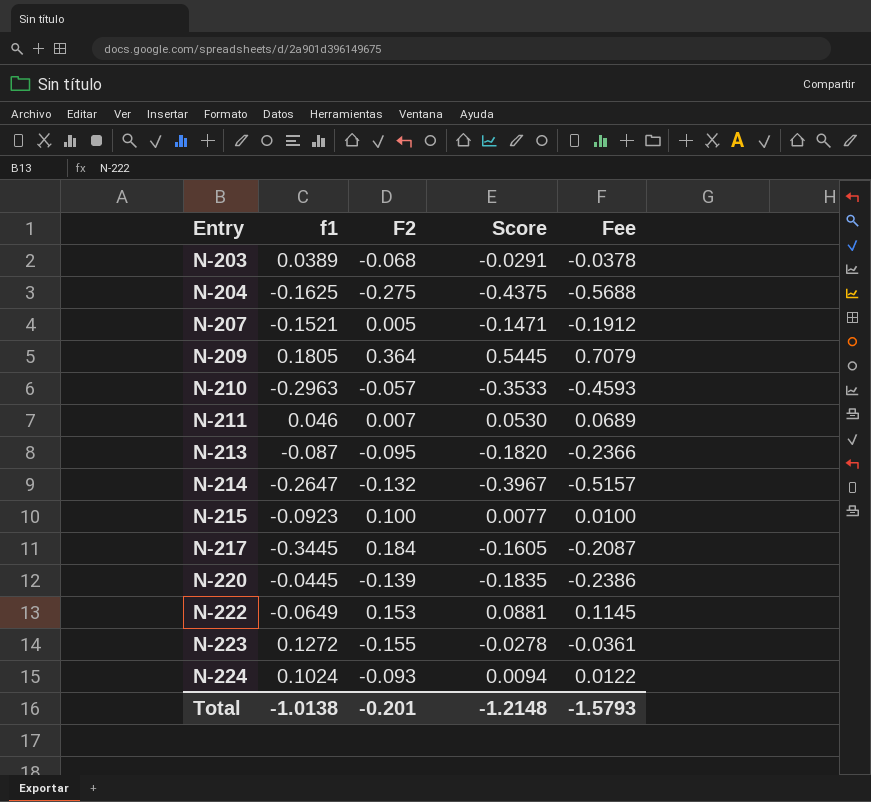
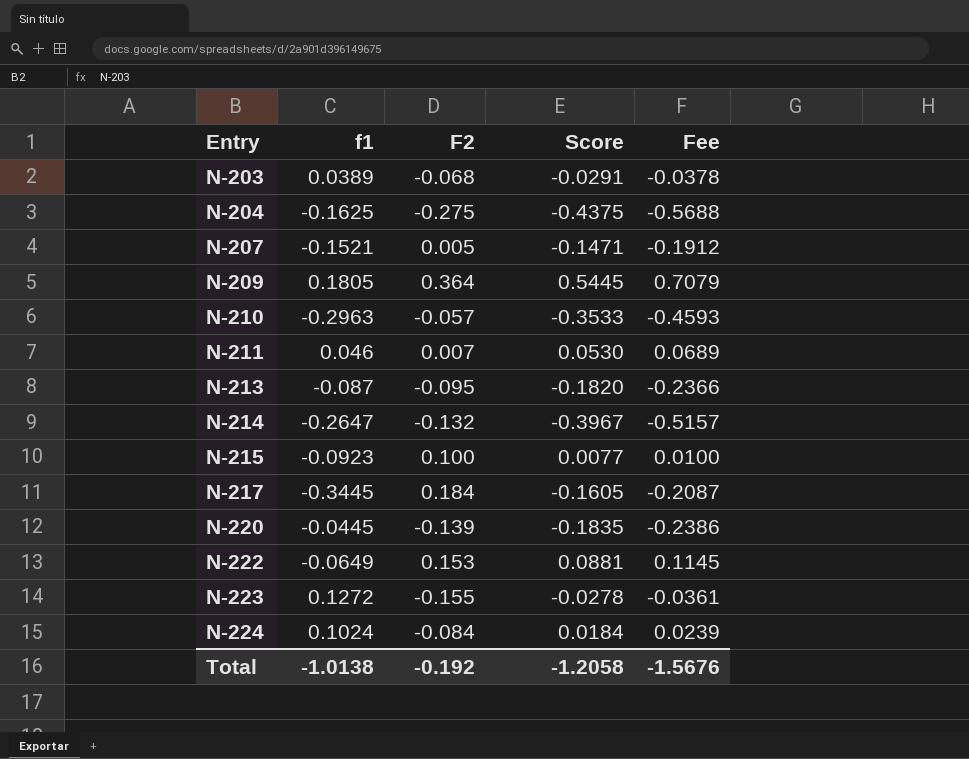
N-224 | F2: -0.093 -> -0.084
N-224 | Score: 0.0094 -> 0.0184
N-224 | Fee: 0.0122 -> 0.0239
Total | F2: -0.201 -> -0.192
Total | Score: -1.2148 -> -1.2058
Total | Fee: -1.5793 -> -1.5676

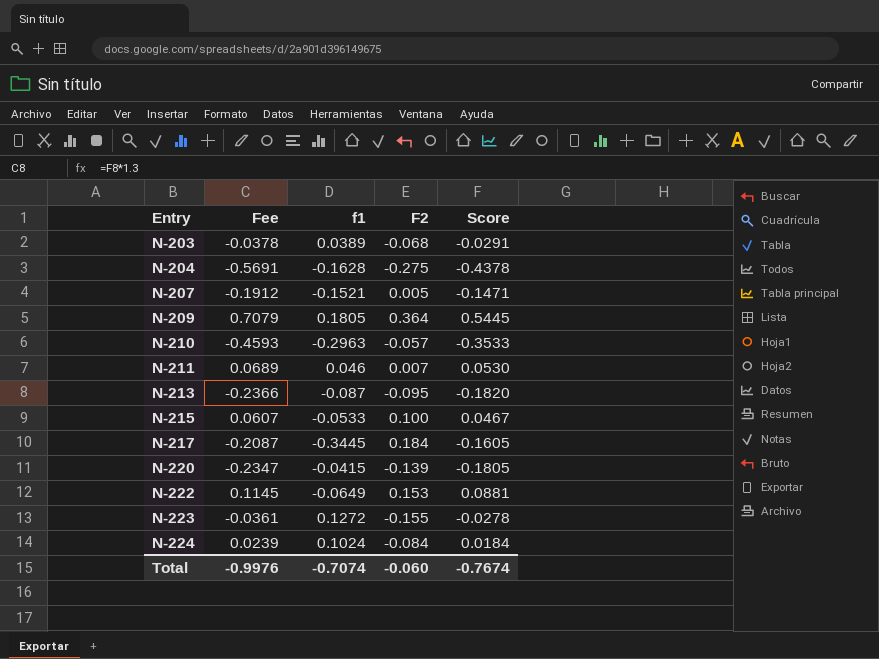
column Fee | position: 5 -> 2
row N-214: -0.2647 | -0.132 | -0.3967 | -0.5157 -> none
N-204 | Fee: -0.5688 -> -0.5691
N-204 | f1: -0.1625 -> -0.1628
N-204 | Score: -0.4375 -> -0.4378
N-215 | Fee: 0.0100 -> 0.0607
N-215 | f1: -0.0923 -> -0.0533
N-215 | Score: 0.0077 -> 0.0467
N-220 | Fee: -0.2386 -> -0.2347
N-220 | f1: -0.0445 -> -0.0415
N-220 | Score: -0.1835 -> -0.1805
Total | Fee: -1.5676 -> -0.9976
Total | f1: -1.0138 -> -0.7074
Total | F2: -0.192 -> -0.060
Total | Score: -1.2058 -> -0.7674

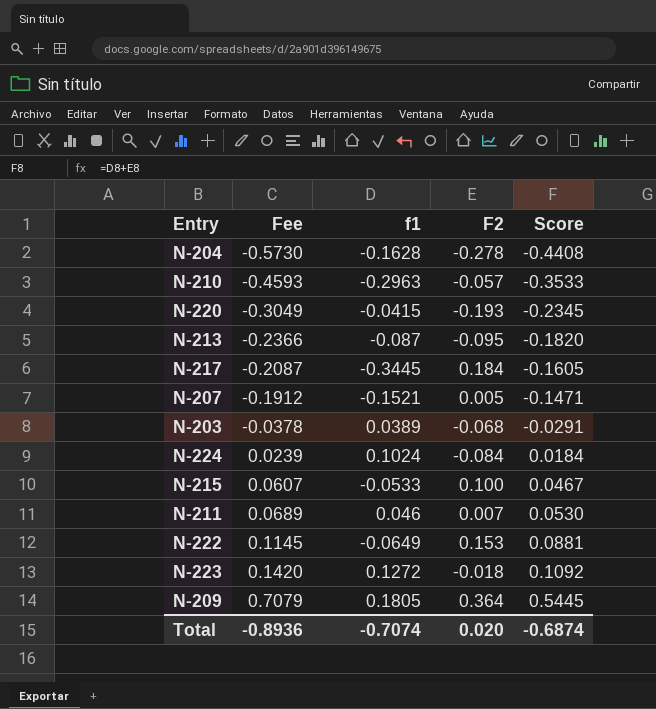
row order: Entry ascending -> Fee ascending
N-204 | Fee: -0.5691 -> -0.5730
N-204 | F2: -0.275 -> -0.278
N-204 | Score: -0.4378 -> -0.4408
N-220 | Fee: -0.2347 -> -0.3049
N-220 | F2: -0.139 -> -0.193
N-220 | Score: -0.1805 -> -0.2345
N-223 | Fee: -0.0361 -> 0.1420
N-223 | F2: -0.155 -> -0.018
N-223 | Score: -0.0278 -> 0.1092
Total | Fee: -0.9976 -> -0.8936
Total | F2: -0.060 -> 0.020
Total | Score: -0.7674 -> -0.6874

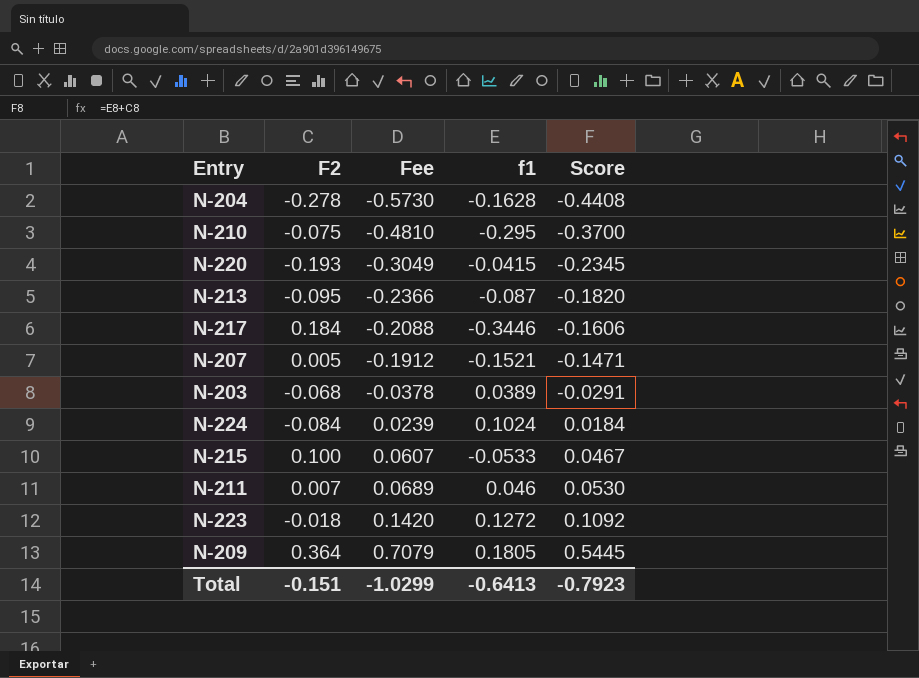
column F2 | position: 4 -> 2
row N-222: 0.1145 | -0.0649 | 0.153 | 0.0881 -> none
N-210 | F2: -0.057 -> -0.075
N-210 | Fee: -0.4593 -> -0.4810
N-210 | f1: -0.2963 -> -0.295
N-210 | Score: -0.3533 -> -0.3700
N-217 | Fee: -0.2087 -> -0.2088
N-217 | f1: -0.3445 -> -0.3446
N-217 | Score: -0.1605 -> -0.1606
Total | F2: 0.020 -> -0.151
Total | Fee: -0.8936 -> -1.0299
Total | f1: -0.7074 -> -0.6413
Total | Score: -0.6874 -> -0.7923

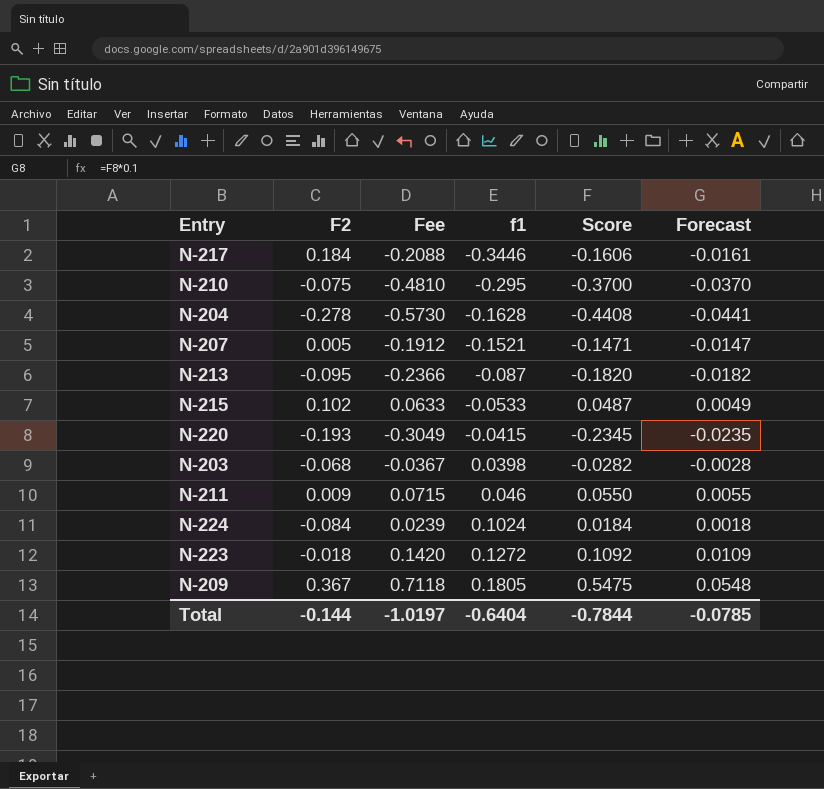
row order: Fee ascending -> f1 ascending
column Forecast | formula: none -> [Score] * 0.1
N-215 | F2: 0.100 -> 0.102
N-215 | Fee: 0.0607 -> 0.0633
N-215 | Score: 0.0467 -> 0.0487
N-203 | Fee: -0.0378 -> -0.0367
N-203 | f1: 0.0389 -> 0.0398
N-203 | Score: -0.0291 -> -0.0282
N-211 | F2: 0.007 -> 0.009
N-211 | Fee: 0.0689 -> 0.0715
N-211 | Score: 0.0530 -> 0.0550
N-209 | F2: 0.364 -> 0.367
N-209 | Fee: 0.7079 -> 0.7118
N-209 | Score: 0.5445 -> 0.5475
Total | F2: -0.151 -> -0.144
Total | Fee: -1.0299 -> -1.0197
Total | f1: -0.6413 -> -0.6404
Total | Score: -0.7923 -> -0.7844

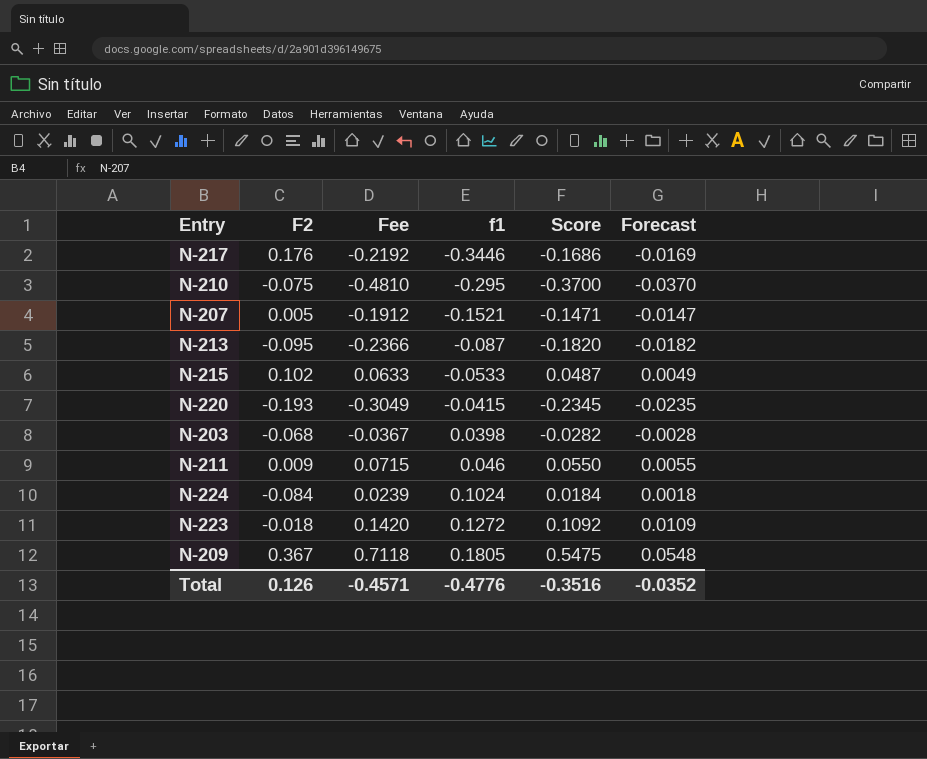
row N-204: -0.278 | -0.5730 | -0.1628 | -0.4408 | -0.0441 -> none
N-217 | F2: 0.184 -> 0.176
N-217 | Fee: -0.2088 -> -0.2192
N-217 | Score: -0.1606 -> -0.1686
N-217 | Forecast: -0.0161 -> -0.0169
Total | F2: -0.144 -> 0.126
Total | Fee: -1.0197 -> -0.4571
Total | f1: -0.6404 -> -0.4776
Total | Score: -0.7844 -> -0.3516
Total | Forecast: -0.0785 -> -0.0352

